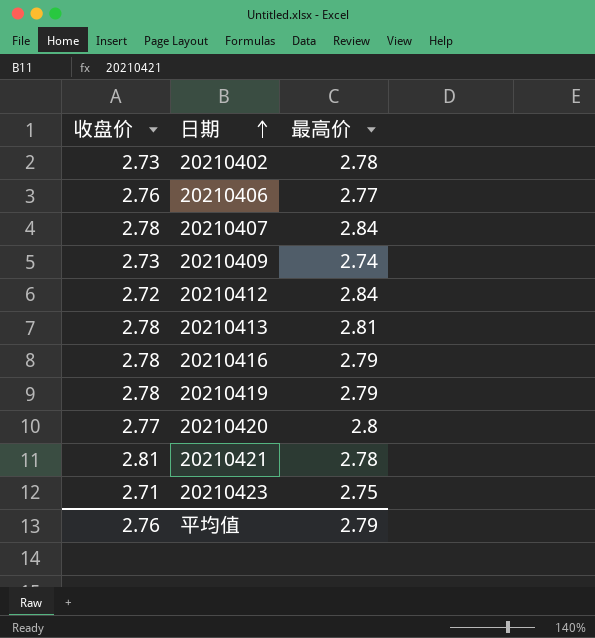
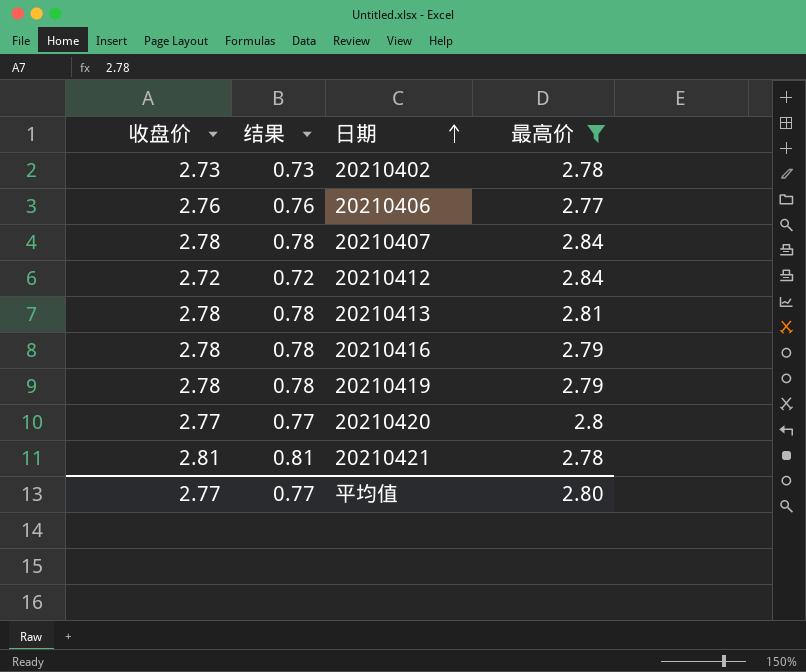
filter: none -> 最高价 >= 2.77
column 结果 | formula: none -> [收盘价] - 2
平均值 | 收盘价: 2.76 -> 2.77
平均值 | 最高价: 2.79 -> 2.80

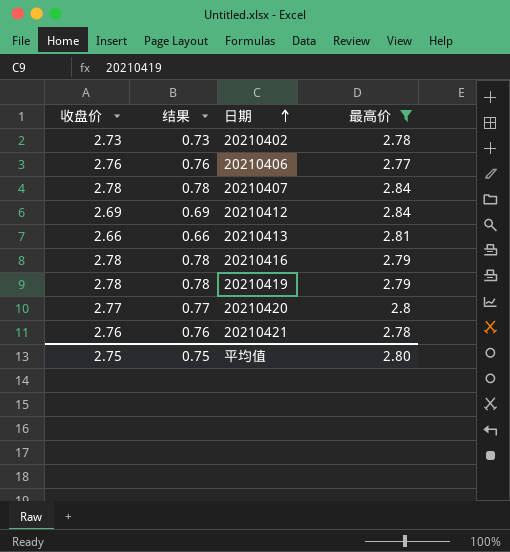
20210412 | 收盘价: 2.72 -> 2.69
20210412 | 结果: 0.72 -> 0.69
20210413 | 收盘价: 2.78 -> 2.66
20210413 | 结果: 0.78 -> 0.66
20210421 | 收盘价: 2.81 -> 2.76
20210421 | 结果: 0.81 -> 0.76
平均值 | 收盘价: 2.77 -> 2.75
平均值 | 结果: 0.77 -> 0.75

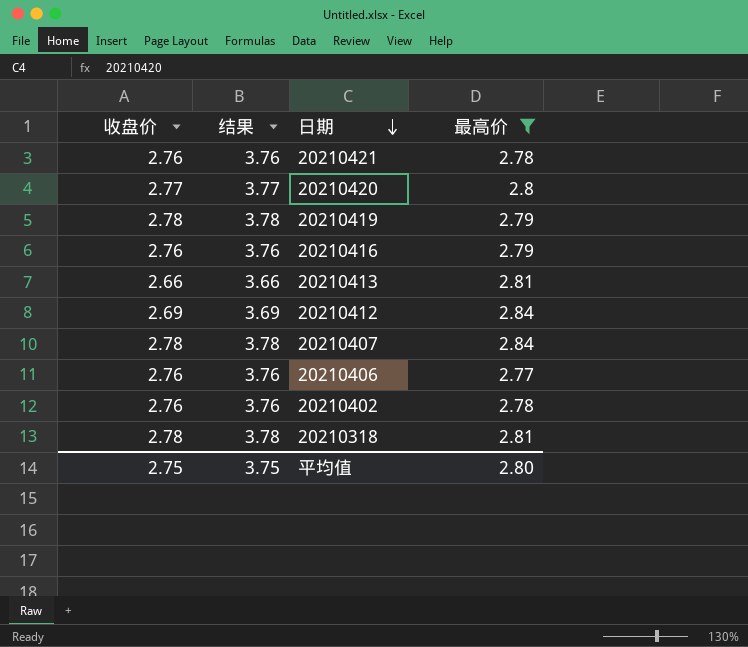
row order: 日期 ascending -> 日期 descending
column 结果 | formula: [收盘价] - 2 -> [收盘价] + 1
20210416 | 收盘价: 2.78 -> 2.76
20210402 | 收盘价: 2.73 -> 2.76
row 20210318: none -> 2.78 | 3.78 | 2.81
平均值 | 结果: 0.75 -> 3.75

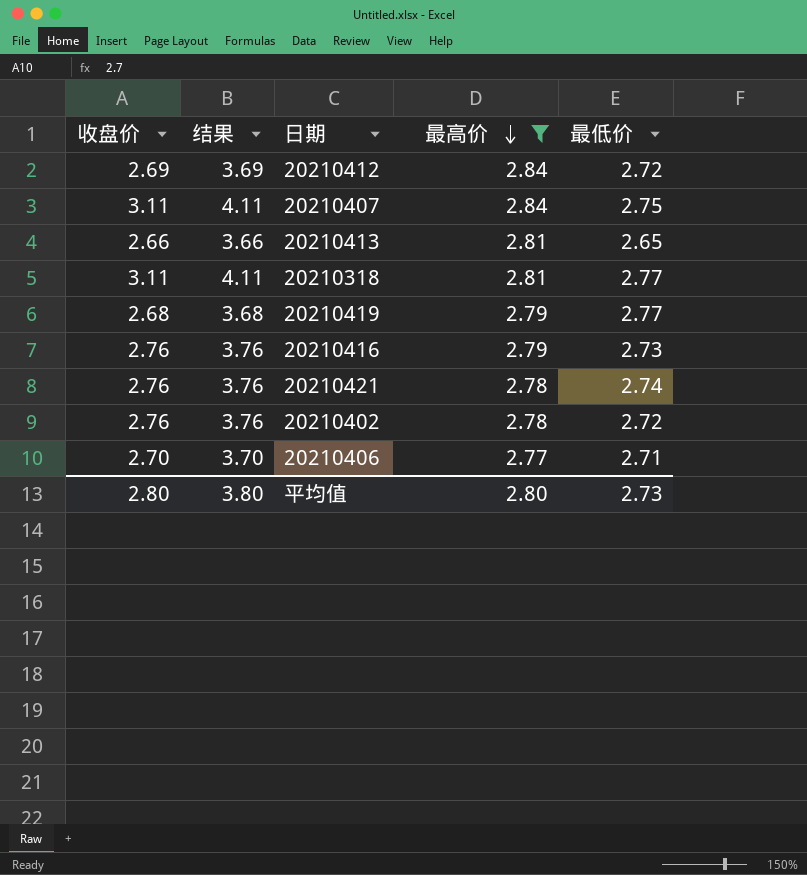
row order: 日期 descending -> 最高价 descending
column 最低价 | position: none -> 5
row 20210420: 2.77 | 3.77 | 2.8 -> none
20210407 | 收盘价: 2.78 -> 3.11
20210407 | 结果: 3.78 -> 4.11
20210318 | 收盘价: 2.78 -> 3.11
20210318 | 结果: 3.78 -> 4.11
20210419 | 收盘价: 2.78 -> 2.68
20210419 | 结果: 3.78 -> 3.68
20210406 | 收盘价: 2.76 -> 2.70
20210406 | 结果: 3.76 -> 3.70
平均值 | 收盘价: 2.75 -> 2.80
平均值 | 结果: 3.75 -> 3.80

